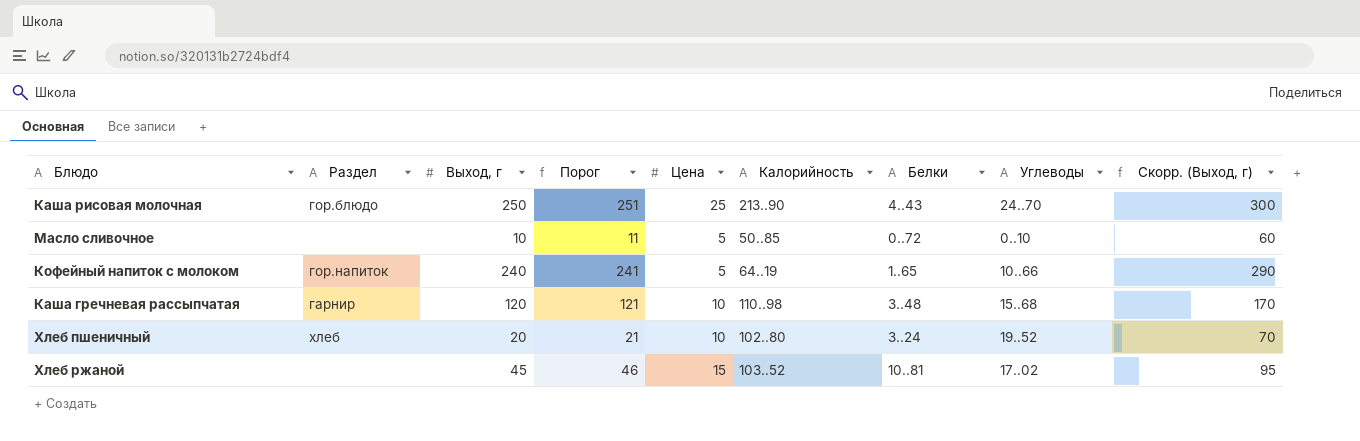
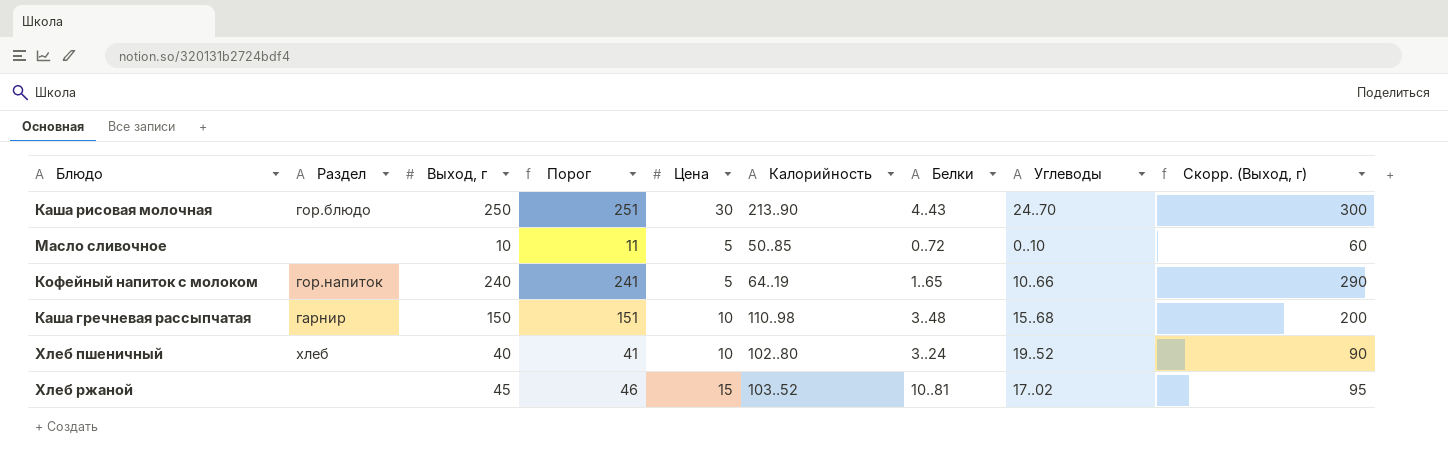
Каша рисовая молочная | Цена: 25 -> 30
Каша гречневая рассыпчатая | Выход, г: 120 -> 150
Каша гречневая рассыпчатая | Порог: 121 -> 151
Каша гречневая рассыпчатая | Скорр. (Выход, г): 170 -> 200
Хлеб пшеничный | Выход, г: 20 -> 40
Хлеб пшеничный | Порог: 21 -> 41
Хлеб пшеничный | Скорр. (Выход, г): 70 -> 90

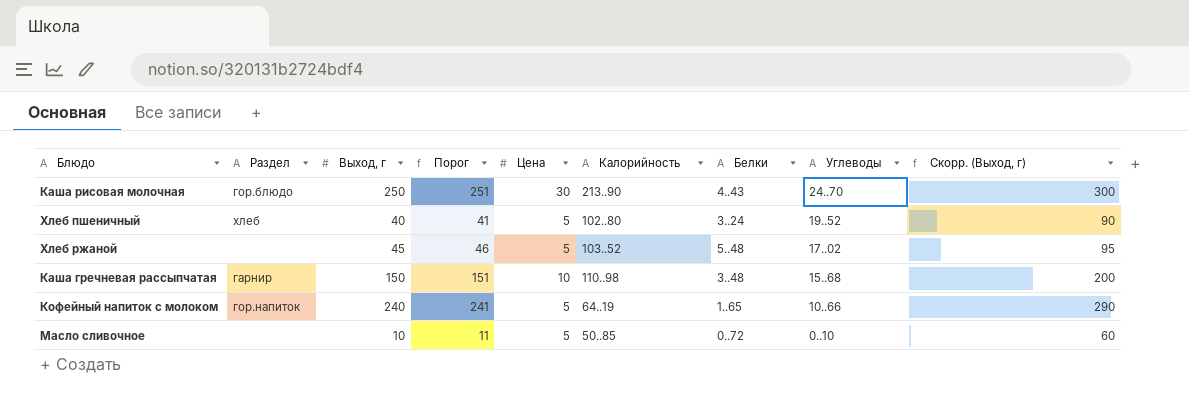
row order: none -> Углеводы descending
Хлеб пшеничный | Цена: 10 -> 5
Хлеб ржаной | Цена: 15 -> 5
Хлеб ржаной | Белки: 10..81 -> 5..48

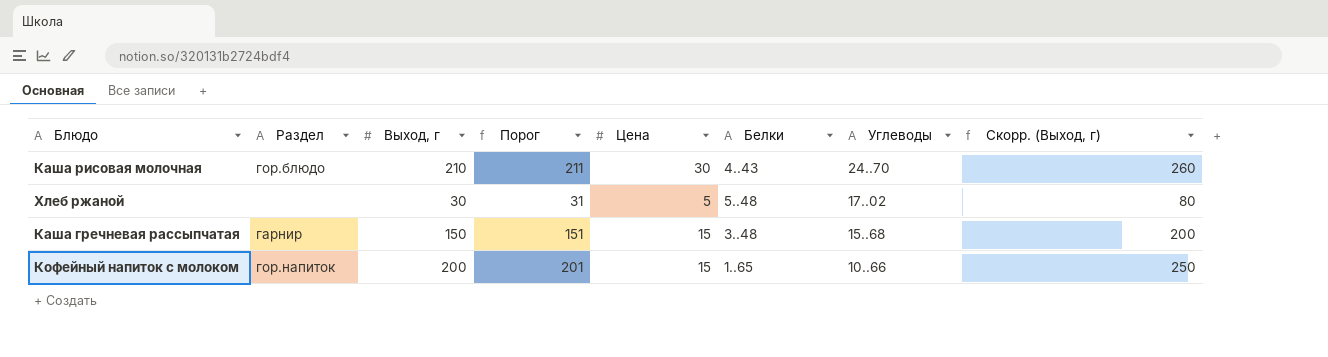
column Калорийность | position: 6 -> none
row Хлеб пшеничный: хлеб | 40 | 41 | 5 | 102..80 | 3..24 | 19..52 | 90 -> none
row Масло сливочное: none | 10 | 11 | 5 | 50..85 | 0..72 | 0..10 | 60 -> none
Каша рисовая молочная | Выход, г: 250 -> 210
Каша рисовая молочная | Порог: 251 -> 211
Каша рисовая молочная | Скорр. (Выход, г): 300 -> 260
Хлеб ржаной | Выход, г: 45 -> 30
Хлеб ржаной | Порог: 46 -> 31
Хлеб ржаной | Скорр. (Выход, г): 95 -> 80
Каша гречневая рассыпчатая | Цена: 10 -> 15
Кофейный напиток с молоком | Выход, г: 240 -> 200
Кофейный напиток с молоком | Порог: 241 -> 201
Кофейный напиток с молоком | Цена: 5 -> 15
Кофейный напиток с молоком | Скорр. (Выход, г): 290 -> 250

